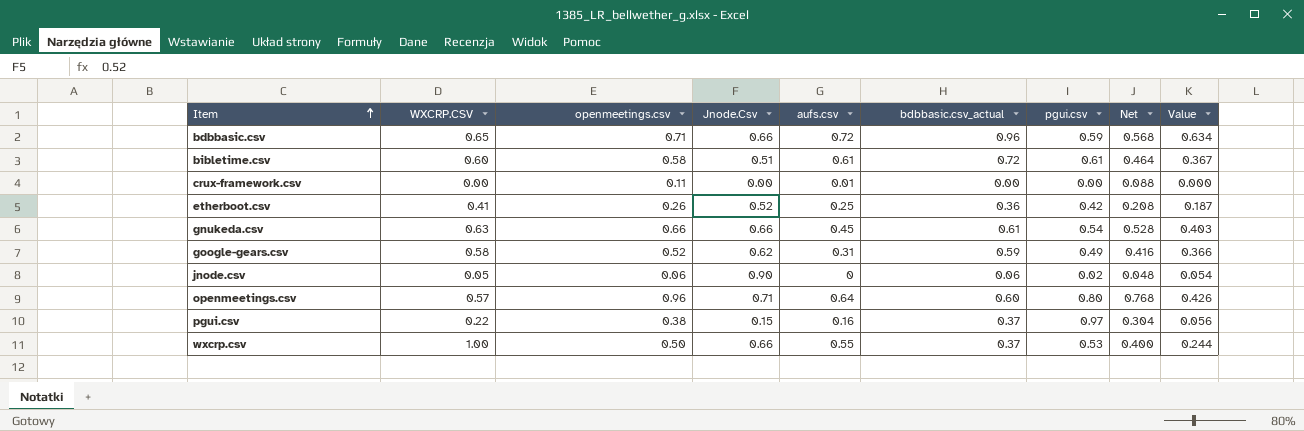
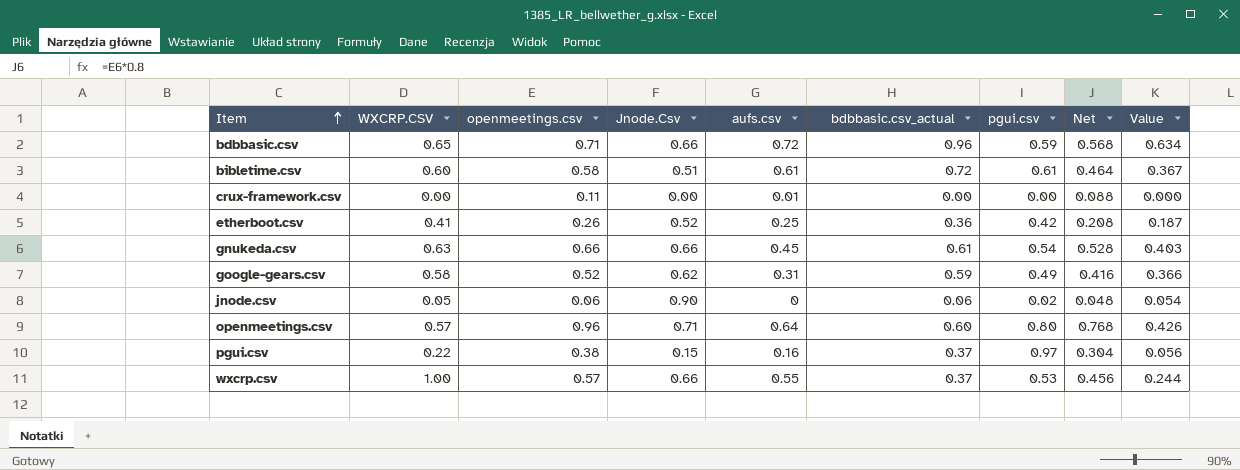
wxcrp.csv | openmeetings.csv: 0.50 -> 0.57
wxcrp.csv | Net: 0.400 -> 0.456

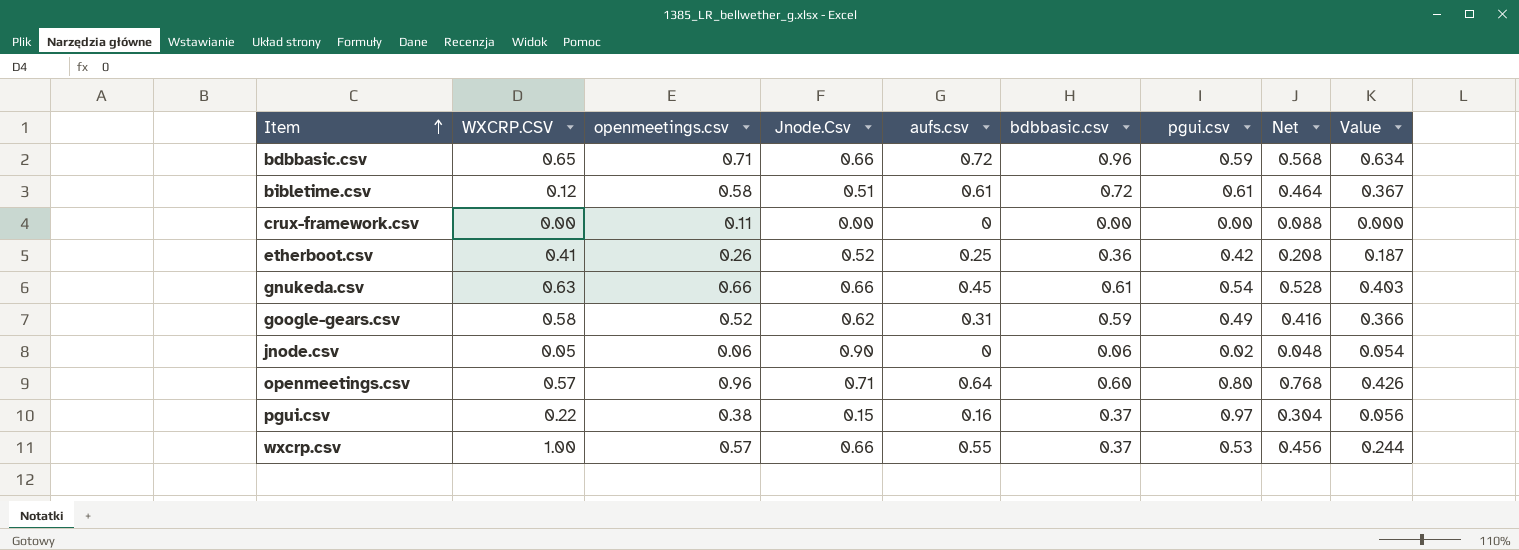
column name: bdbbasic.csv_actual -> bdbbasic.csv
bibletime.csv | WXCRP.CSV: 0.60 -> 0.12
crux-framework.csv | aufs.csv: 0.01 -> 0

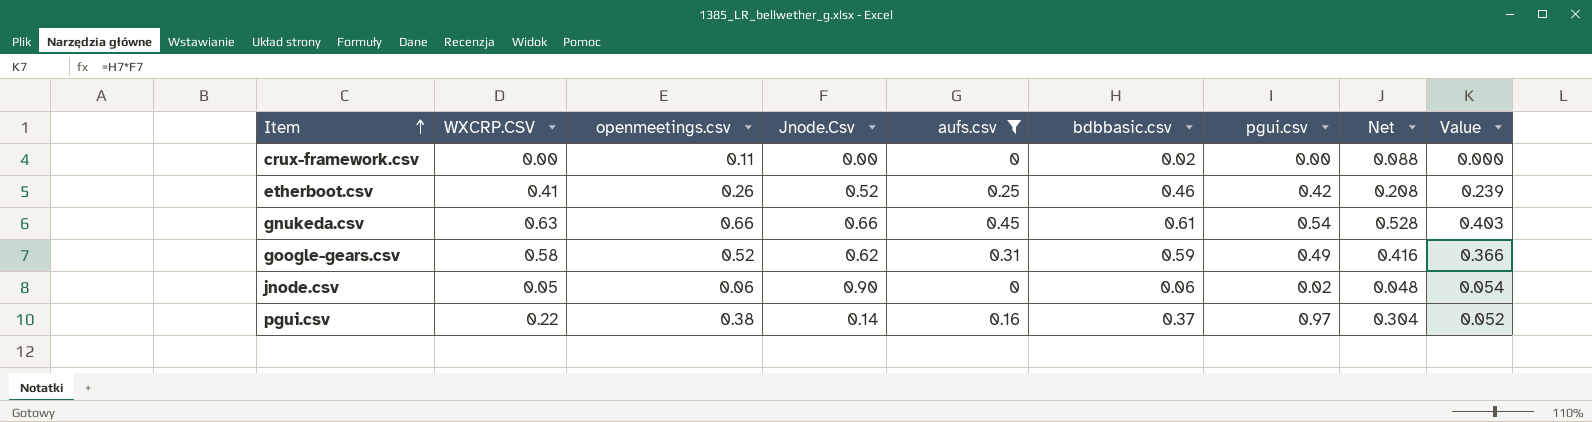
filter: none -> aufs.csv <= 0.45
crux-framework.csv | bdbbasic.csv: 0.00 -> 0.02
etherboot.csv | bdbbasic.csv: 0.36 -> 0.46
etherboot.csv | Value: 0.187 -> 0.239
pgui.csv | Jnode.Csv: 0.15 -> 0.14
pgui.csv | Value: 0.056 -> 0.052

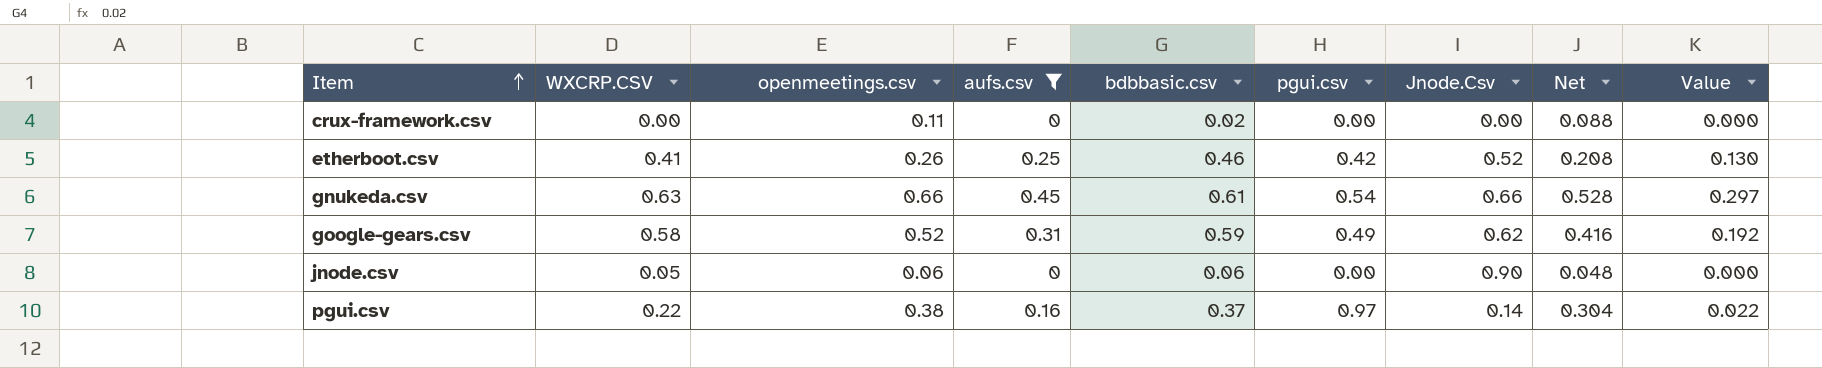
column Jnode.Csv | position: 4 -> 7
column Value | formula: [Jnode.Csv] * [bdbbasic.csv] -> [aufs.csv] * [Jnode.Csv]
jnode.csv | pgui.csv: 0.02 -> 0.00

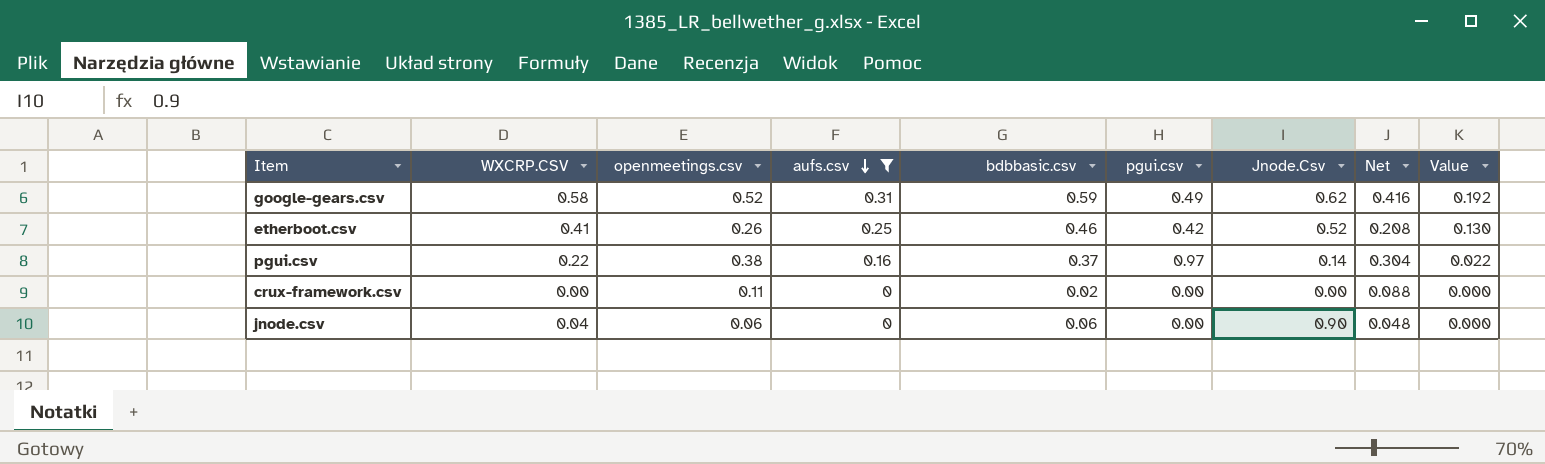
row order: Item ascending -> aufs.csv descending
row gnukeda.csv: 0.63 | 0.66 | 0.45 | 0.61 | 0.54 | 0.66 | 0.528 | 0.297 -> none
jnode.csv | WXCRP.CSV: 0.05 -> 0.04

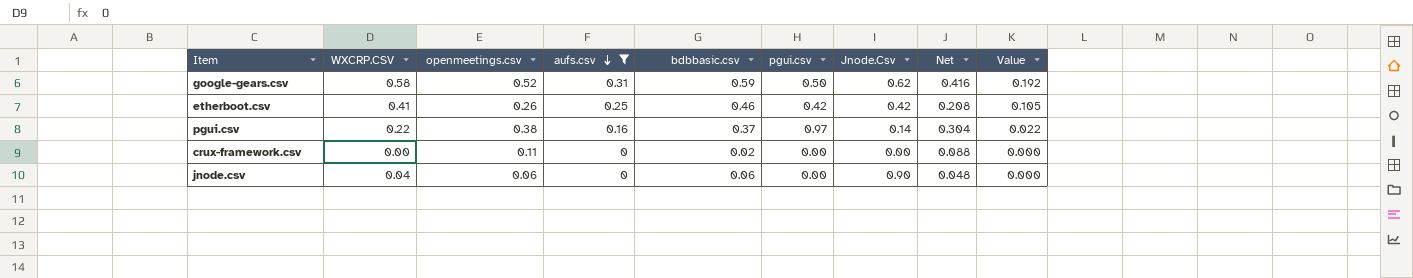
google-gears.csv | pgui.csv: 0.49 -> 0.50
etherboot.csv | Jnode.Csv: 0.52 -> 0.42
etherboot.csv | Value: 0.130 -> 0.105

